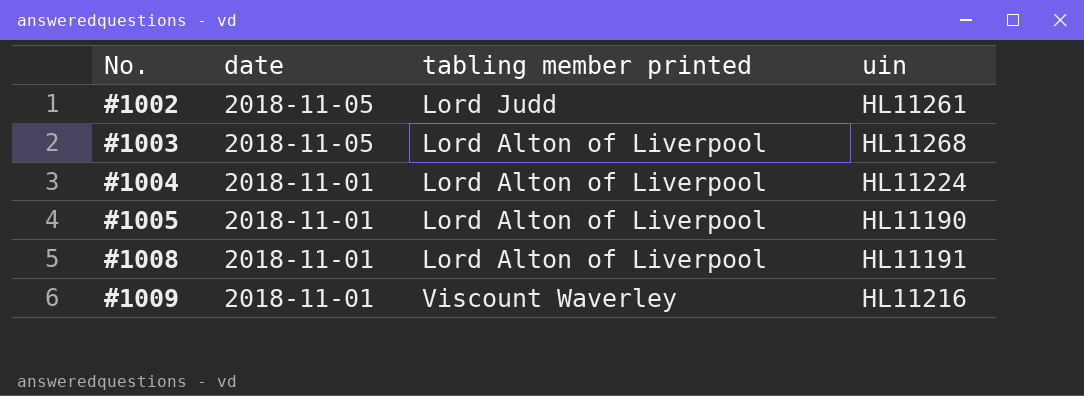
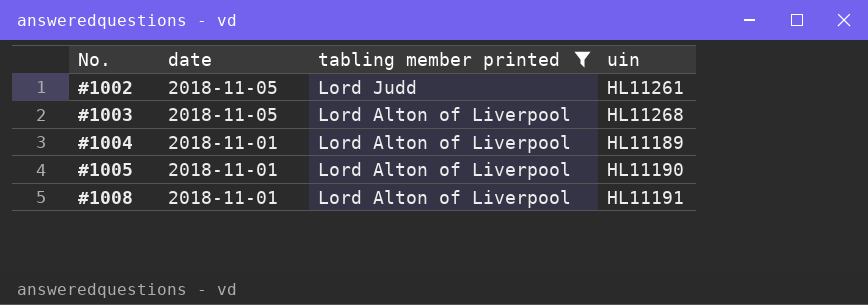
filter: none -> tabling member printed != Viscount Waverley
#1004 | uin: HL11224 -> HL11189

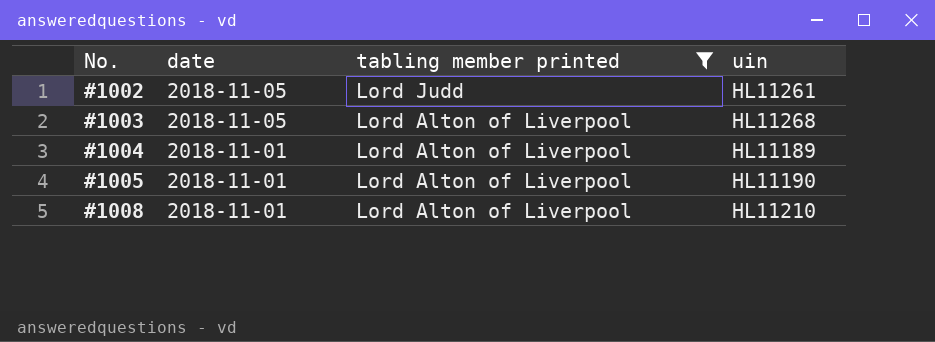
#1008 | uin: HL11191 -> HL11210

